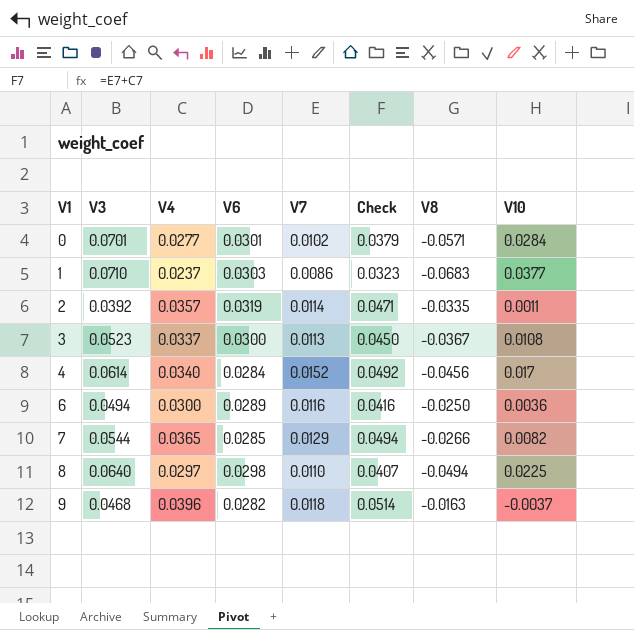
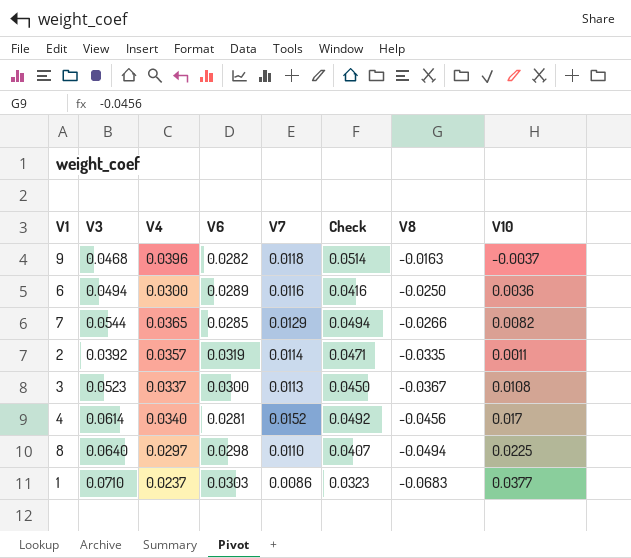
row order: V1 ascending -> V8 descending
row 0: 0.0701 | 0.0277 | 0.0301 | 0.0102 | 0.0379 | -0.0571 | 0.0284 -> none
4 | V6: 0.0284 -> 0.0281

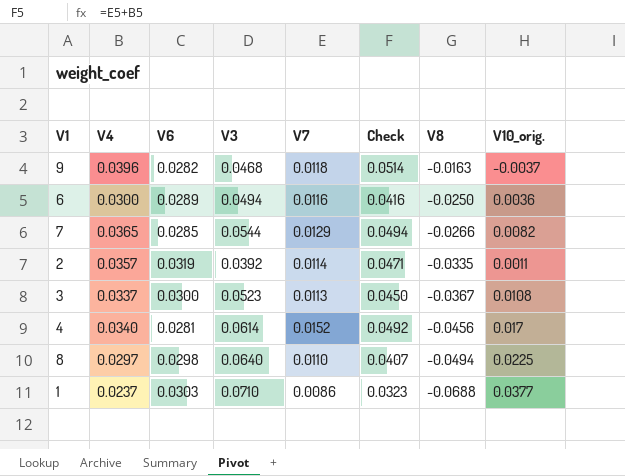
column V3 | position: 2 -> 4
column name: V10 -> V10_orig.
1 | V8: -0.0683 -> -0.0688

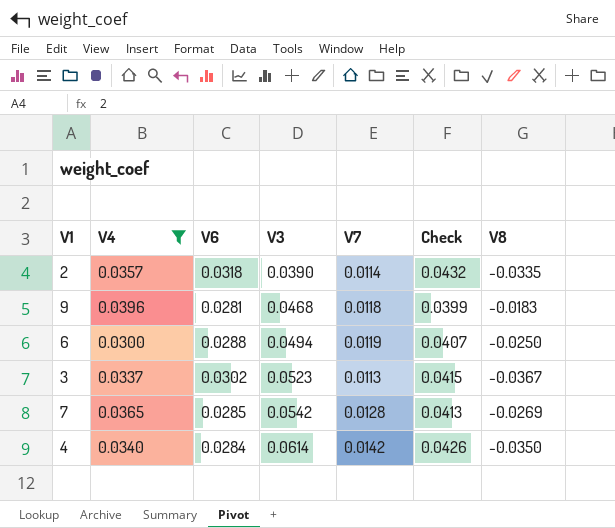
filter: none -> V4 >= 0.0300
row order: V8 descending -> V3 ascending
column V10_orig. | position: 8 -> none
column Check | formula: [V4] + [V7] -> [V6] + [V7]
2 | V6: 0.0319 -> 0.0318
2 | V3: 0.0392 -> 0.0390
9 | V6: 0.0282 -> 0.0281
9 | V8: -0.0163 -> -0.0183
6 | V6: 0.0289 -> 0.0288
6 | V7: 0.0116 -> 0.0119
3 | V6: 0.0300 -> 0.0302
7 | V3: 0.0544 -> 0.0542
7 | V7: 0.0129 -> 0.0128
7 | V8: -0.0266 -> -0.0269
4 | V6: 0.0281 -> 0.0284
4 | V7: 0.0152 -> 0.0142
4 | V8: -0.0456 -> -0.0350

